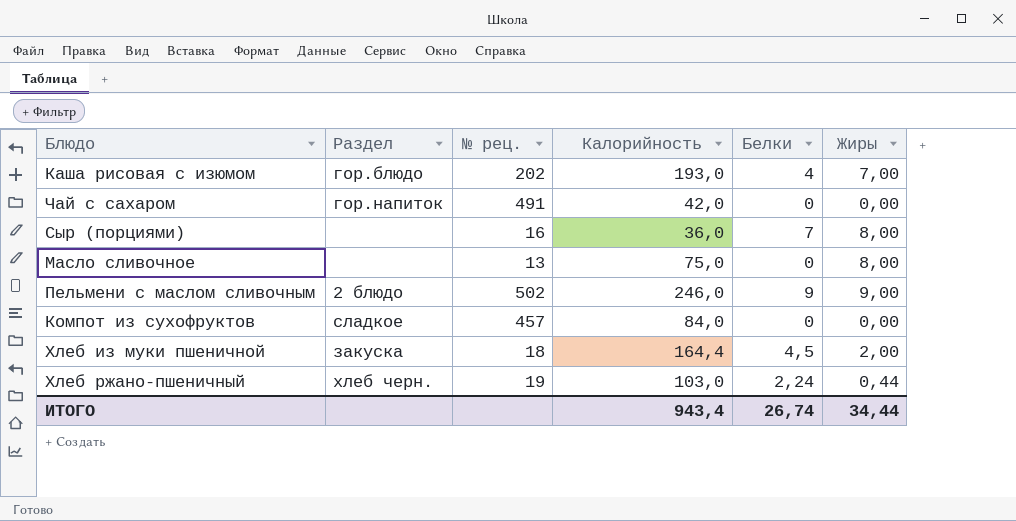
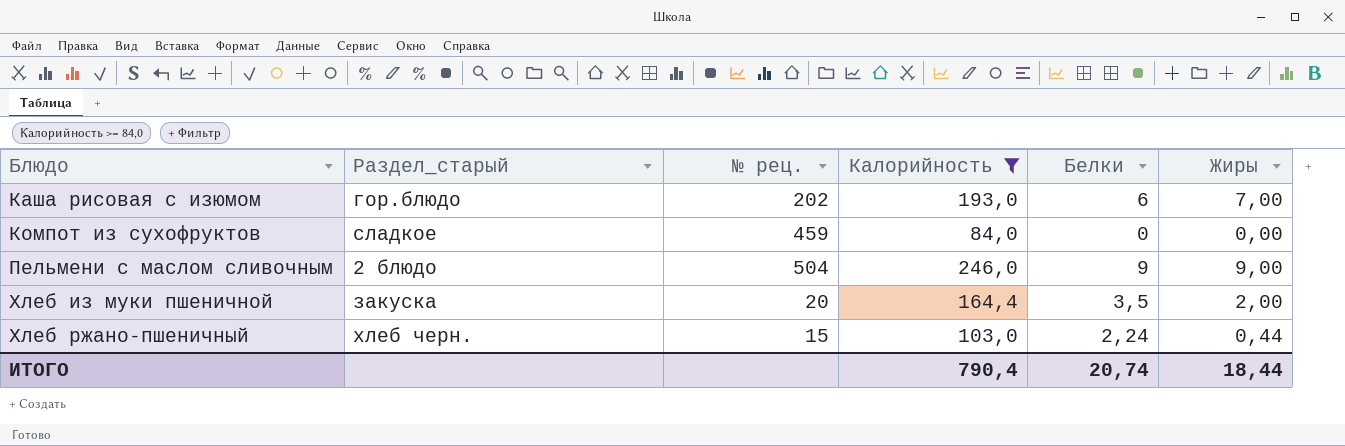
filter: none -> Калорийность >= 84,0
row order: none -> Блюдо ascending
column name: Раздел -> Раздел_старый
Каша рисовая с изюмом | Белки: 4 -> 6
Компот из сухофруктов | № рец.: 457 -> 459
Пельмени с маслом сливочным | № рец.: 502 -> 504
Хлеб из муки пшеничной | № рец.: 18 -> 20
Хлеб из муки пшеничной | Белки: 4,5 -> 3,5
Хлеб ржано-пшеничный | № рец.: 19 -> 15
ИТОГО | Калорийность: 943,4 -> 790,4
ИТОГО | Белки: 26,74 -> 20,74
ИТОГО | Жиры: 34,44 -> 18,44

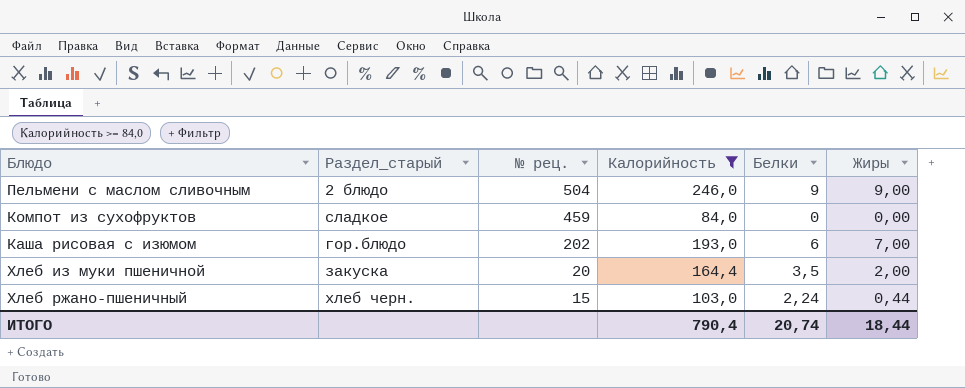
row order: Блюдо ascending -> № рец. descending

